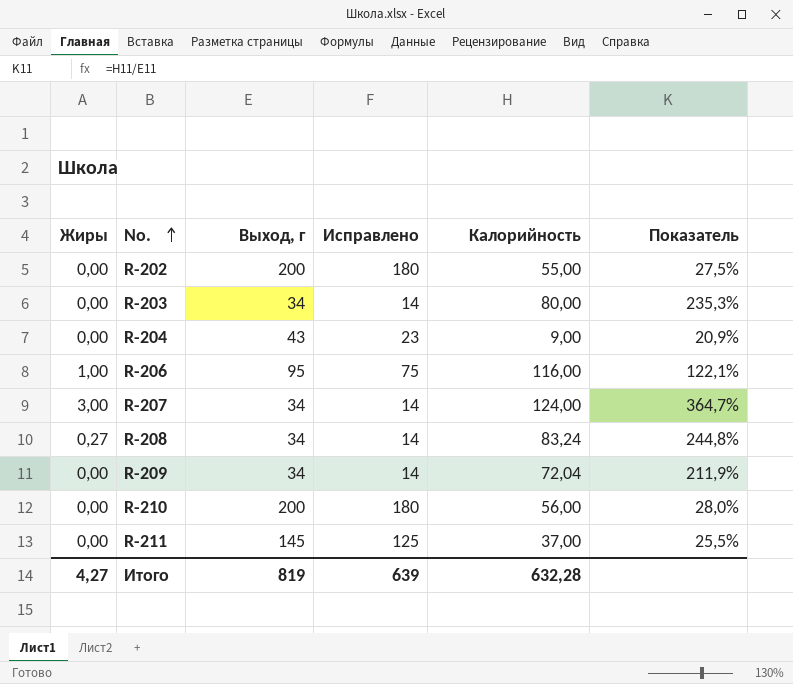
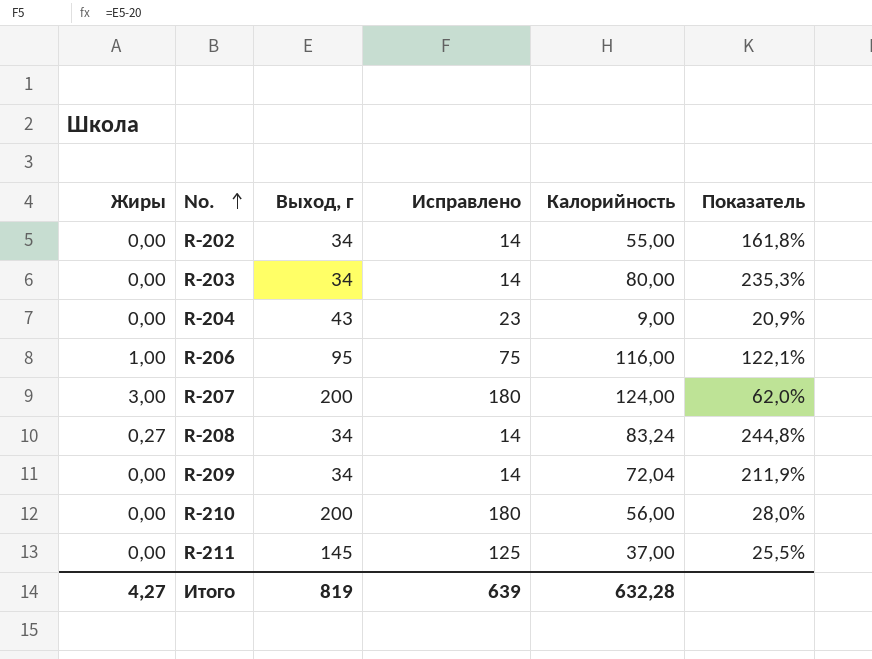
R-202 | Выход, г: 200 -> 34
R-202 | Исправлено: 180 -> 14
R-202 | Показатель: 27,5% -> 161,8%
R-207 | Выход, г: 34 -> 200
R-207 | Исправлено: 14 -> 180
R-207 | Показатель: 364,7% -> 62,0%

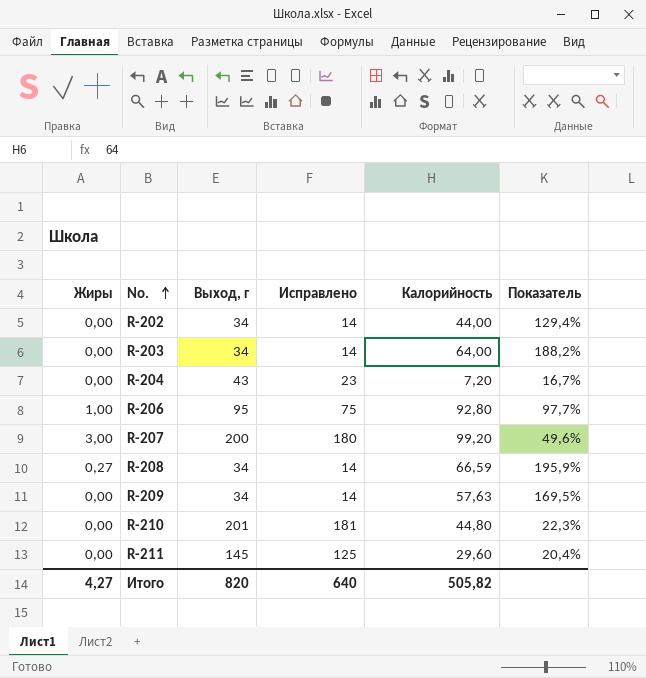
R-202 | Калорийность: 55,00 -> 44,00
R-202 | Показатель: 161,8% -> 129,4%
R-203 | Калорийность: 80,00 -> 64,00
R-203 | Показатель: 235,3% -> 188,2%
R-204 | Калорийность: 9,00 -> 7,20
R-204 | Показатель: 20,9% -> 16,7%
R-206 | Калорийность: 116,00 -> 92,80
R-206 | Показатель: 122,1% -> 97,7%
R-207 | Калорийность: 124,00 -> 99,20
R-207 | Показатель: 62,0% -> 49,6%
R-208 | Калорийность: 83,24 -> 66,59
R-208 | Показатель: 244,8% -> 195,9%
R-209 | Калорийность: 72,04 -> 57,63
R-209 | Показатель: 211,9% -> 169,5%
R-210 | Выход, г: 200 -> 201
R-210 | Исправлено: 180 -> 181
R-210 | Калорийность: 56,00 -> 44,80
R-210 | Показатель: 28,0% -> 22,3%
R-211 | Калорийность: 37,00 -> 29,60
R-211 | Показатель: 25,5% -> 20,4%
Итого | Выход, г: 819 -> 820
Итого | Исправлено: 639 -> 640
Итого | Калорийность: 632,28 -> 505,82

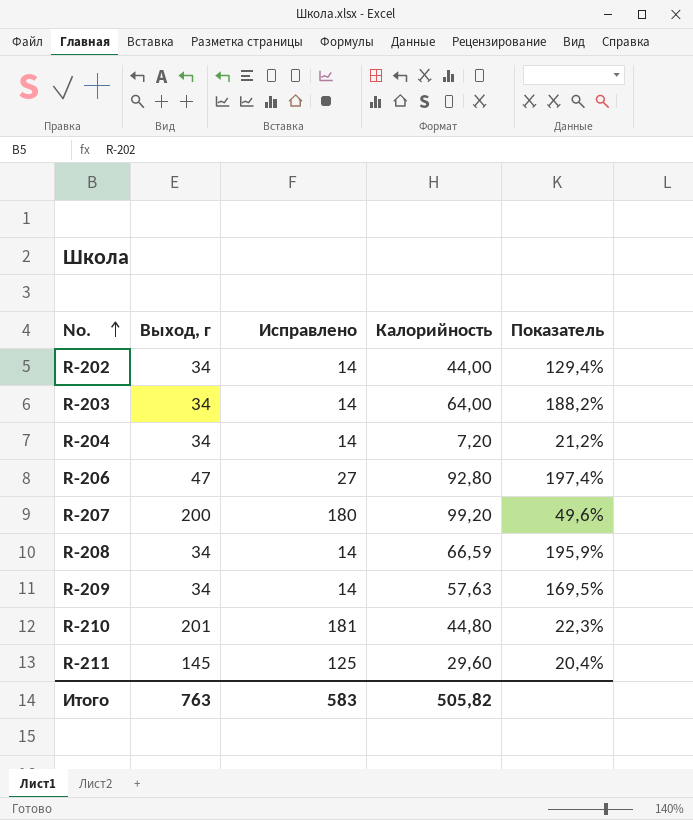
column Жиры | position: 1 -> none
R-204 | Выход, г: 43 -> 34
R-204 | Исправлено: 23 -> 14
R-204 | Показатель: 16,7% -> 21,2%
R-206 | Выход, г: 95 -> 47
R-206 | Исправлено: 75 -> 27
R-206 | Показатель: 97,7% -> 197,4%
Итого | Выход, г: 820 -> 763
Итого | Исправлено: 640 -> 583

